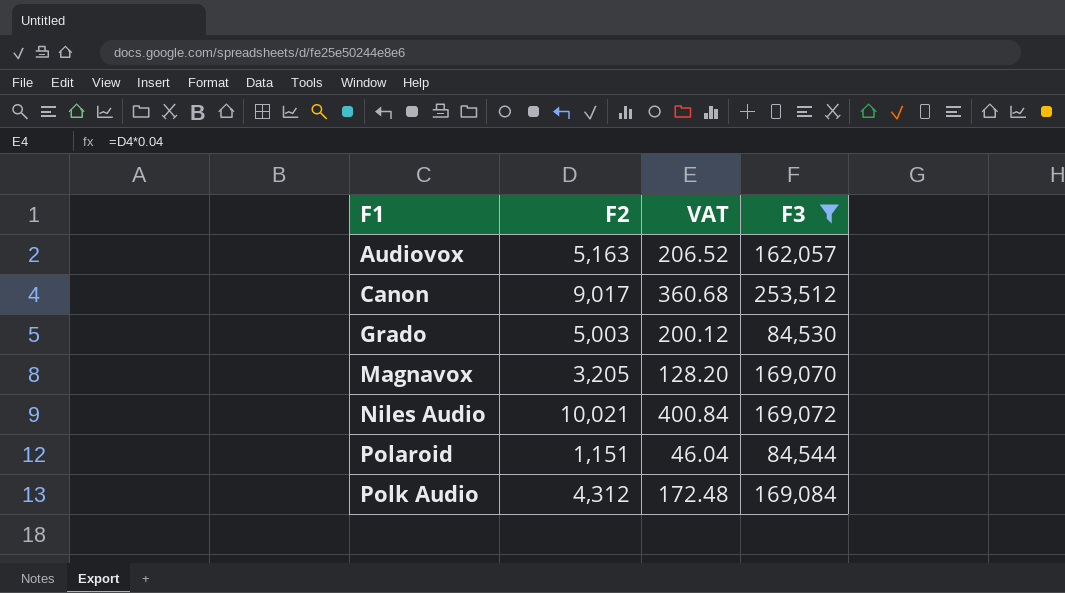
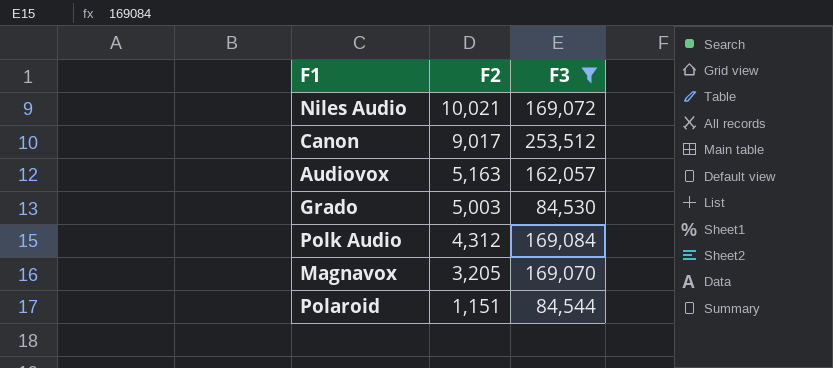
row order: F1 ascending -> F2 descending
column VAT | formula: [F2] * 0.04 -> none

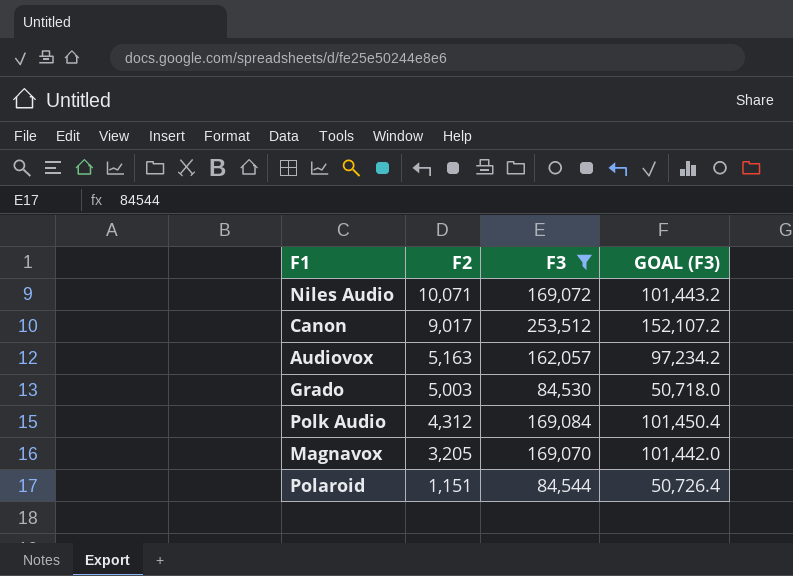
column GOAL (F3) | formula: none -> [F3] * 0.6
Niles Audio | F2: 10,021 -> 10,071

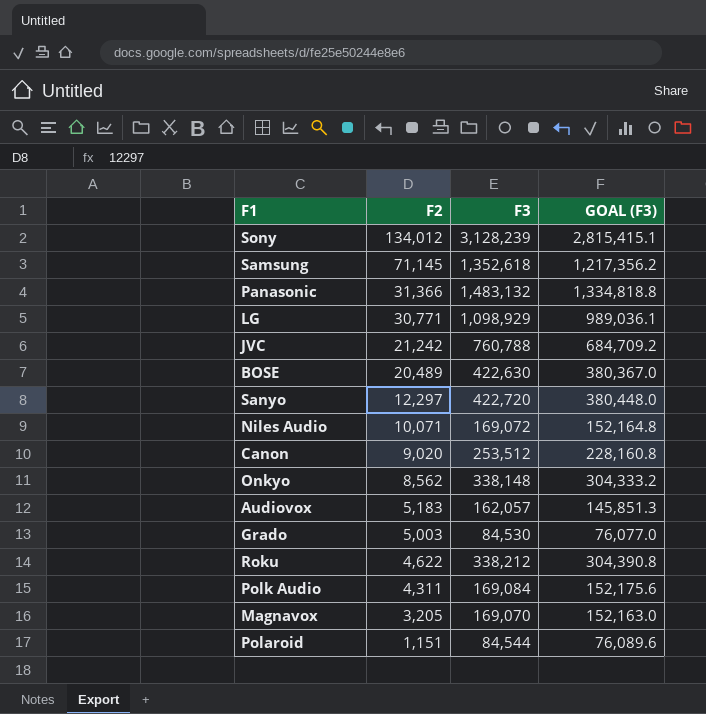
filter: F3 <= 253,512 -> none
column GOAL (F3) | formula: [F3] * 0.6 -> [F3] * 0.9
Canon | F2: 9,017 -> 9,020
Audiovox | F2: 5,163 -> 5,183
Polk Audio | F2: 4,312 -> 4,311

